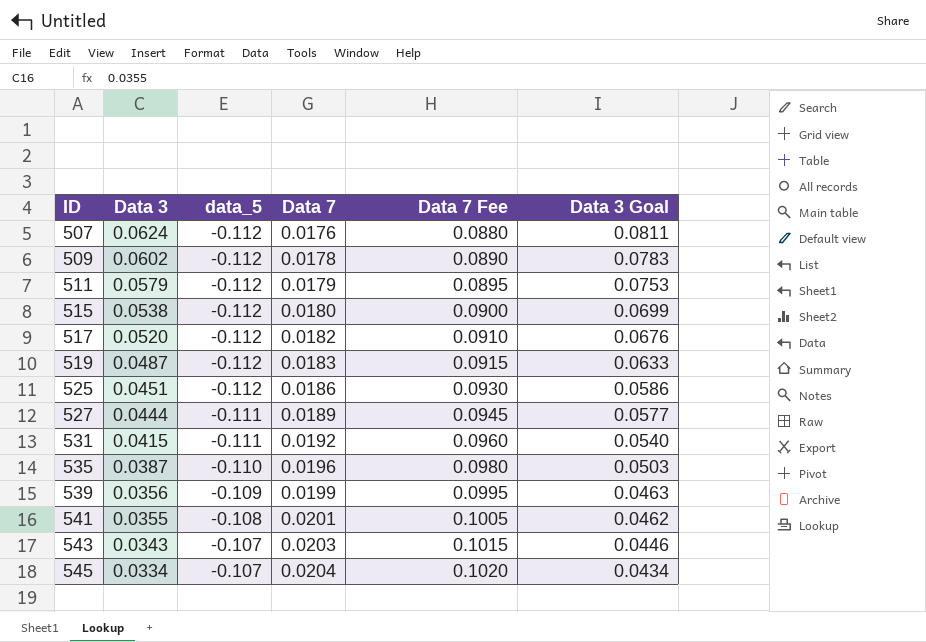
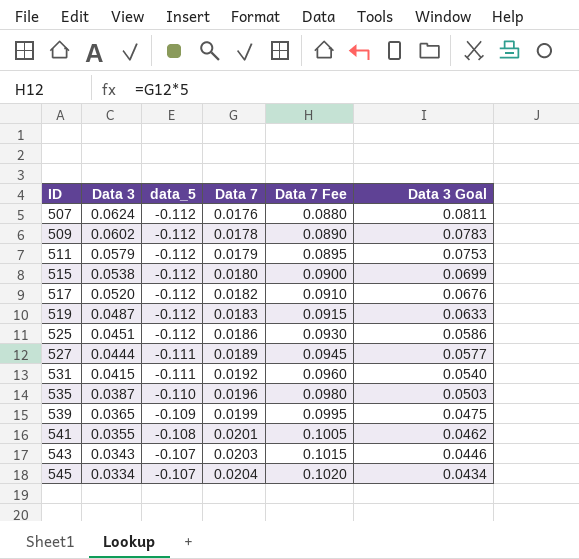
539 | Data 3: 0.0356 -> 0.0365
539 | Data 3 Goal: 0.0463 -> 0.0475

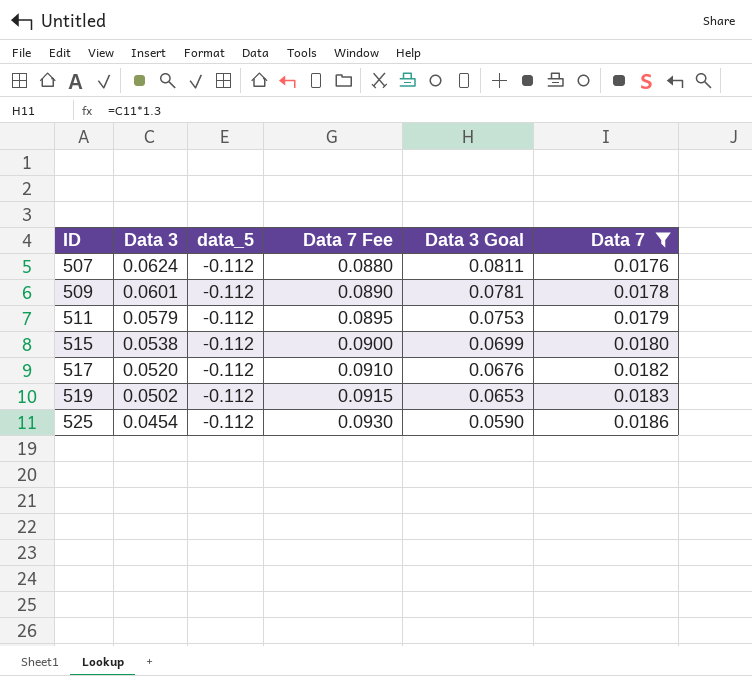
filter: none -> Data 7 <= 0.0186
column Data 7 | position: 4 -> 6
509 | Data 3: 0.0602 -> 0.0601
509 | Data 3 Goal: 0.0783 -> 0.0781
519 | Data 3: 0.0487 -> 0.0502
519 | Data 3 Goal: 0.0633 -> 0.0653
525 | Data 3: 0.0451 -> 0.0454
525 | Data 3 Goal: 0.0586 -> 0.0590

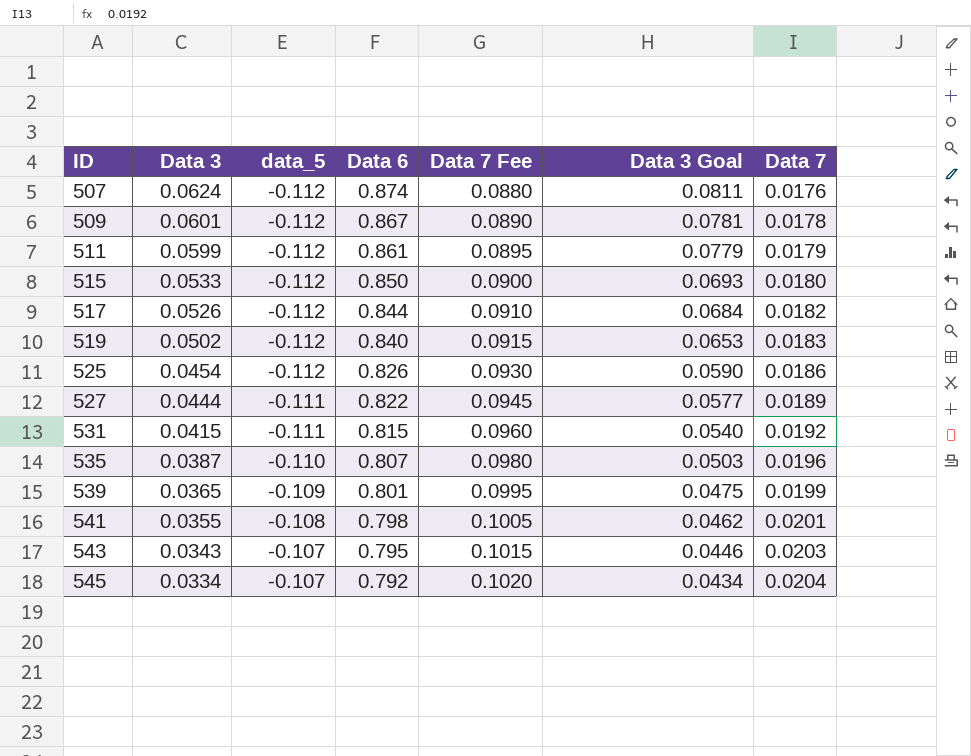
filter: Data 7 <= 0.0186 -> none
column Data 6 | position: none -> 4
511 | Data 3: 0.0579 -> 0.0599
511 | Data 3 Goal: 0.0753 -> 0.0779
515 | Data 3: 0.0538 -> 0.0533
515 | Data 3 Goal: 0.0699 -> 0.0693
517 | Data 3: 0.0520 -> 0.0526
517 | Data 3 Goal: 0.0676 -> 0.0684

